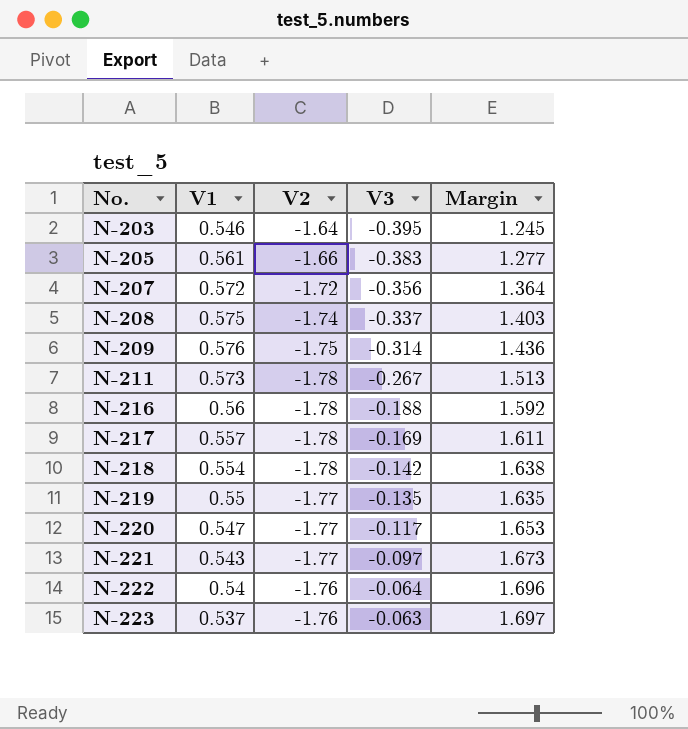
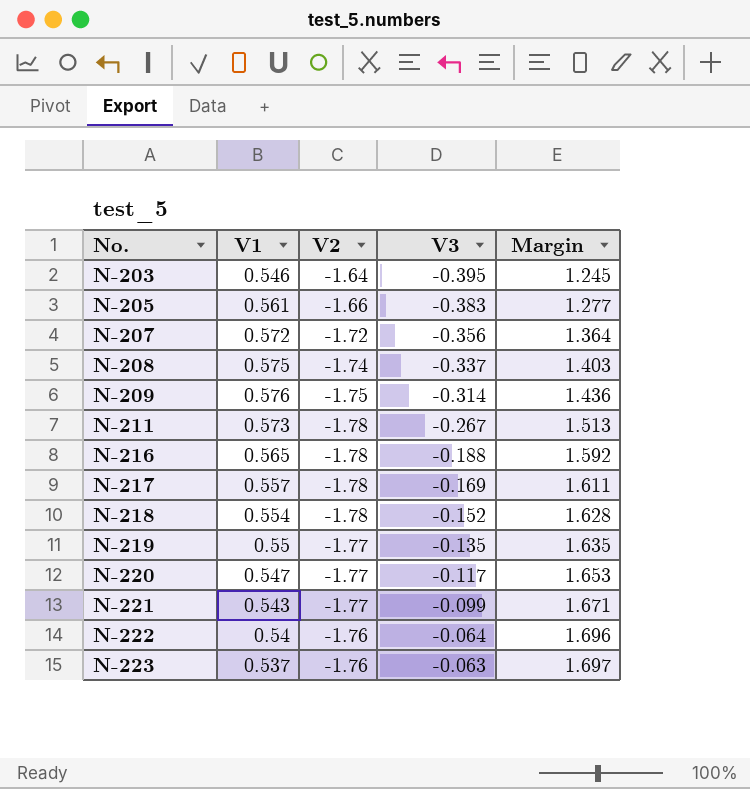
N-216 | V1: 0.56 -> 0.565
N-218 | V3: -0.142 -> -0.152
N-218 | Margin: 1.638 -> 1.628
N-221 | V3: -0.097 -> -0.099
N-221 | Margin: 1.673 -> 1.671

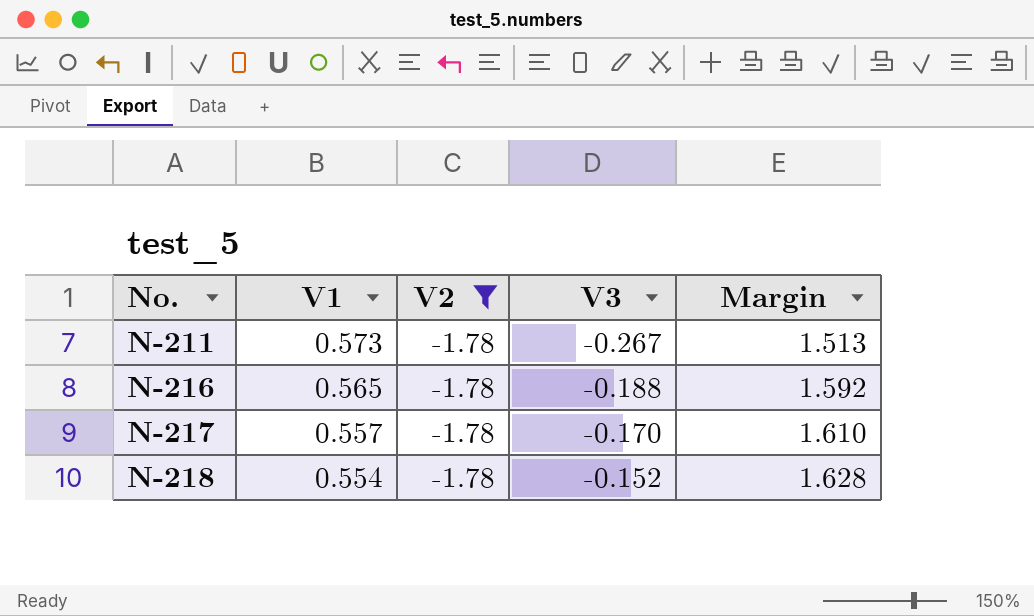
filter: none -> V2 = -1.78
N-217 | V3: -0.169 -> -0.170
N-217 | Margin: 1.611 -> 1.610

